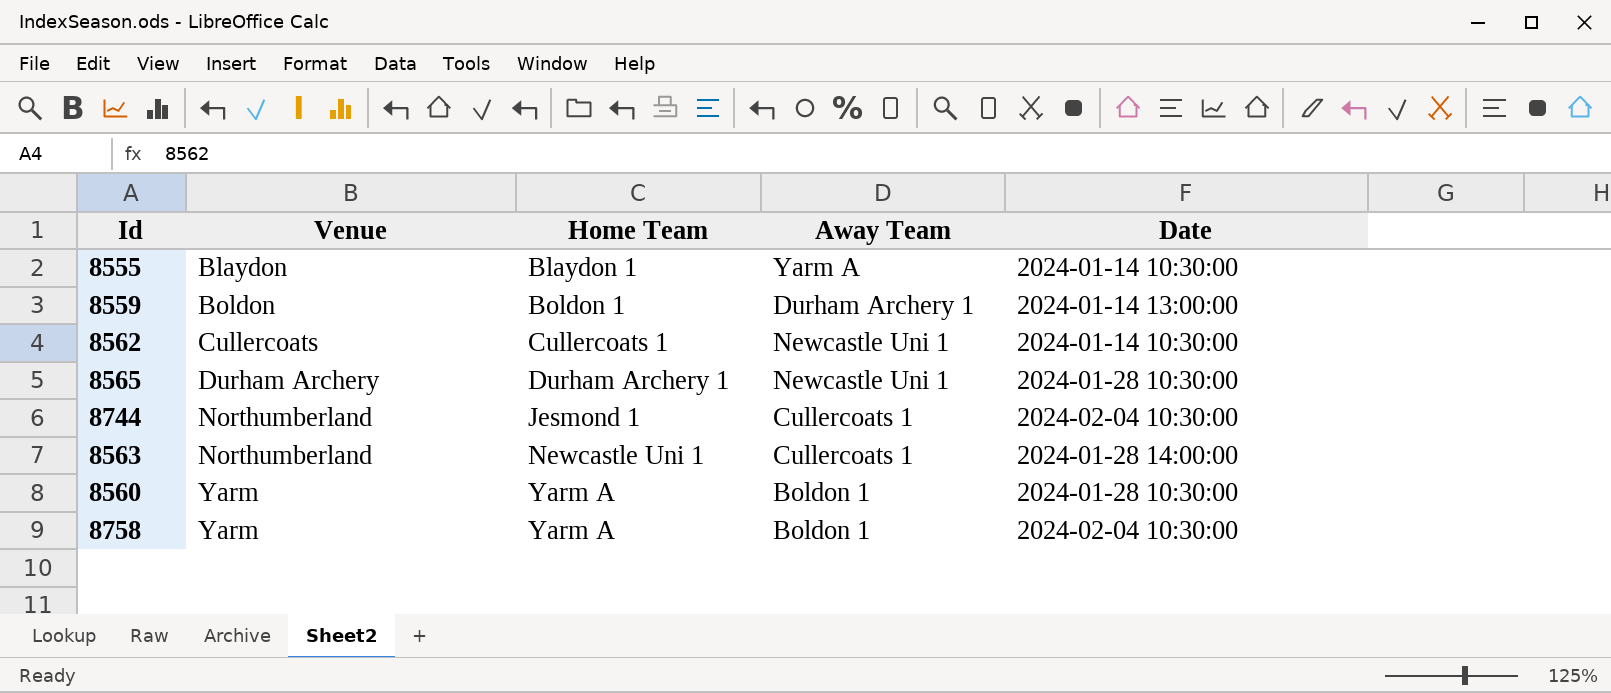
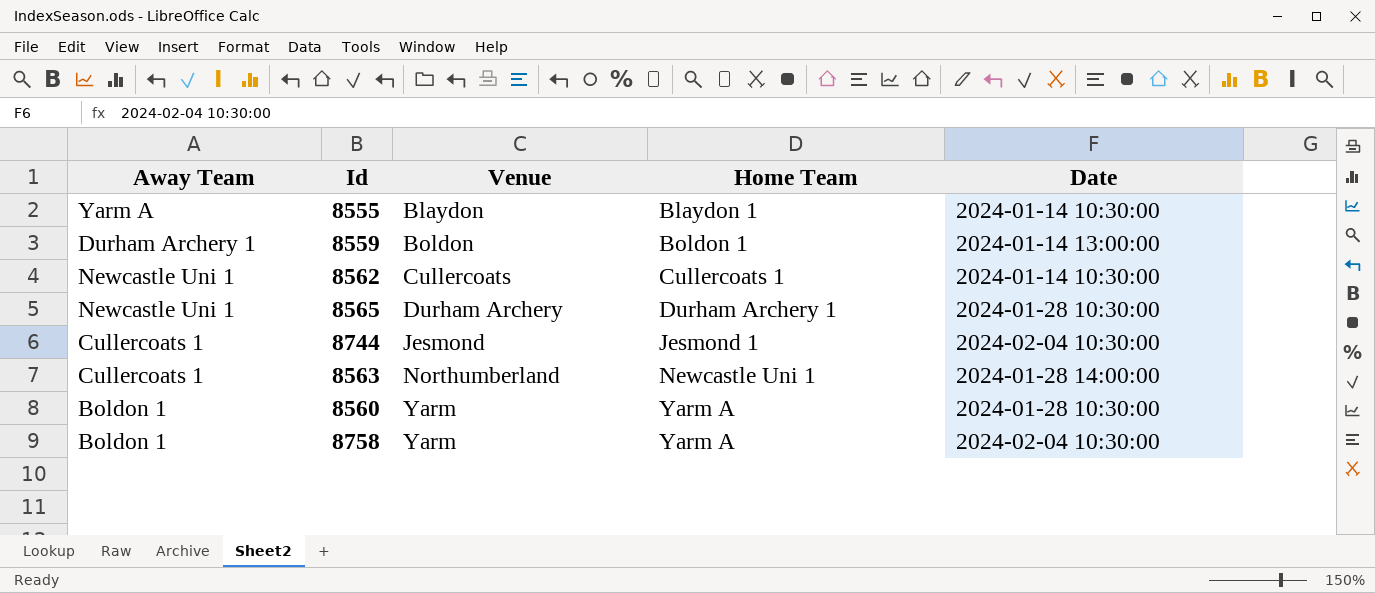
column Away Team | position: 4 -> 1
8744 | Venue: Northumberland -> Jesmond

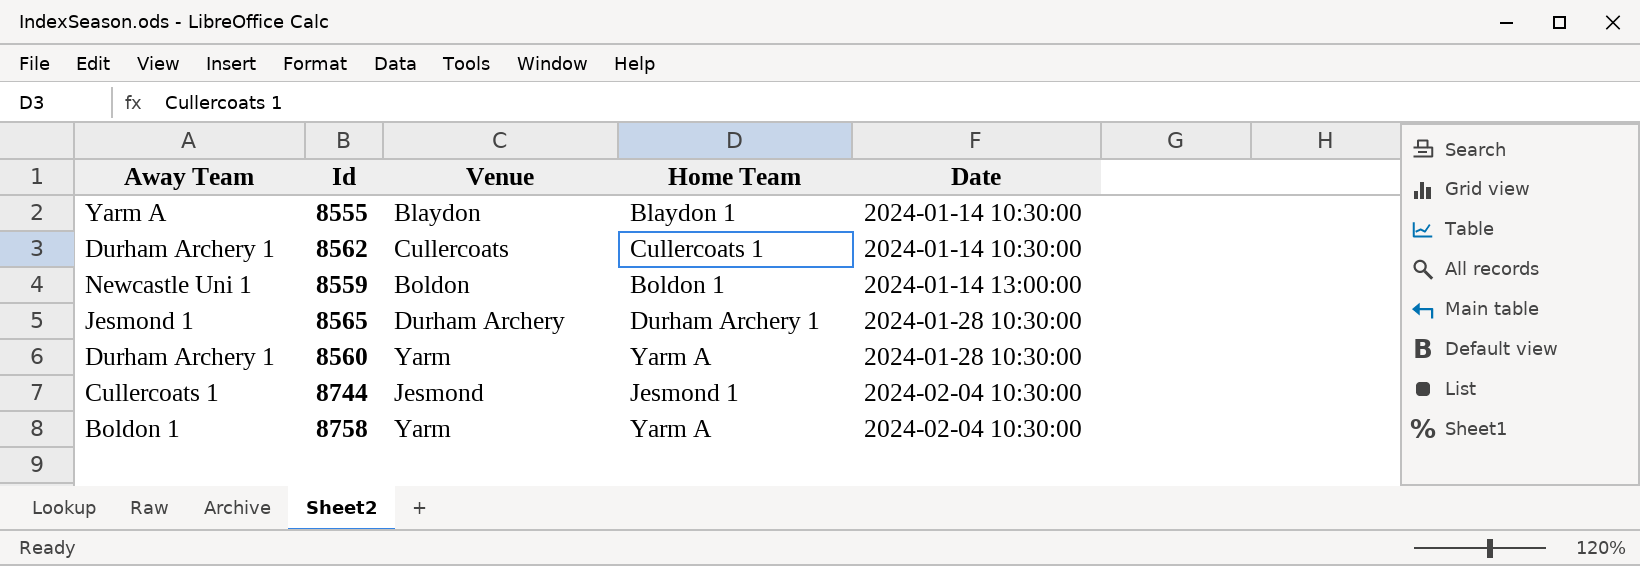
row order: Venue ascending -> Date ascending
row 8563: Cullercoats 1 | Northumberland | Newcastle Uni 1 | 2024-01-28 14:00:00 -> none
8562 | Away Team: Newcastle Uni 1 -> Durham Archery 1
8559 | Away Team: Durham Archery 1 -> Newcastle Uni 1
8565 | Away Team: Newcastle Uni 1 -> Jesmond 1
8560 | Away Team: Boldon 1 -> Durham Archery 1

